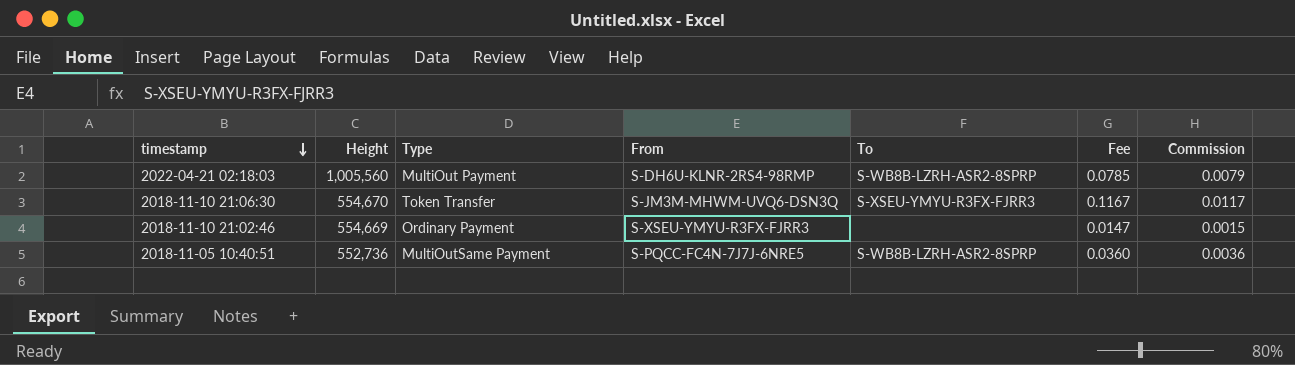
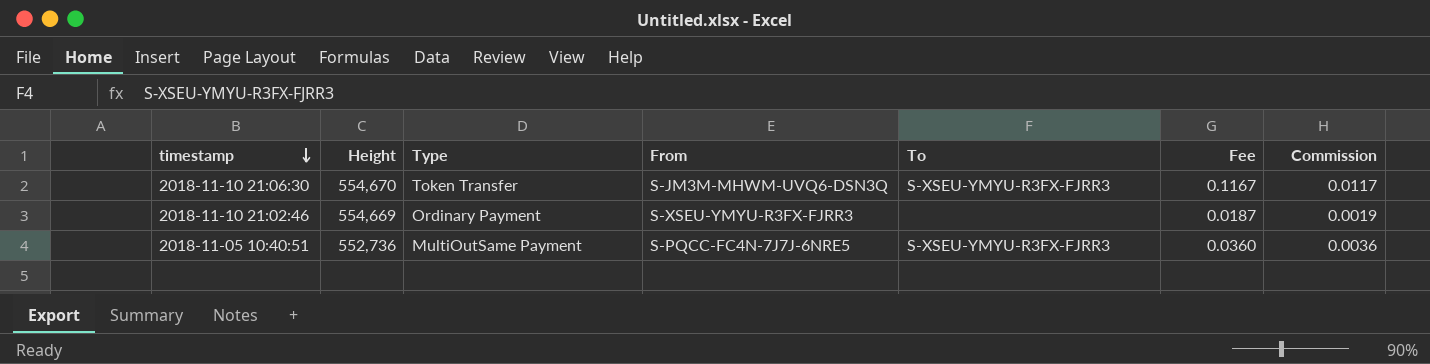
row 2022-04-21 02:18:03: 1,005,560 | MultiOut Payment | S-DH6U-KLNR-2RS4-98RMP | S-WB8B-LZRH-ASR2-8SPRP | 0.0785 | 0.0079 -> none
2018-11-10 21:02:46 | Fee: 0.0147 -> 0.0187
2018-11-10 21:02:46 | Commission: 0.0015 -> 0.0019
2018-11-05 10:40:51 | To: S-WB8B-LZRH-ASR2-8SPRP -> S-XSEU-YMYU-R3FX-FJRR3

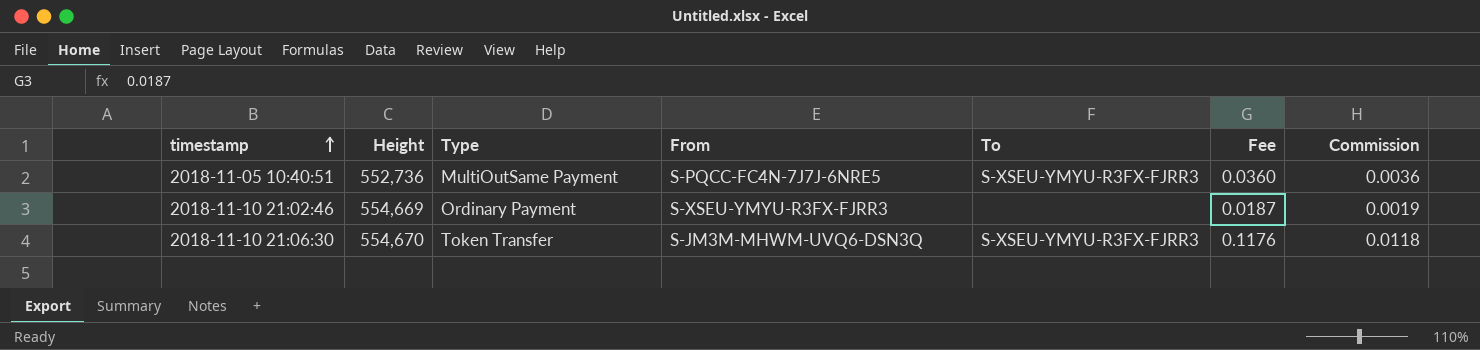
row order: timestamp descending -> timestamp ascending
2018-11-10 21:06:30 | Fee: 0.1167 -> 0.1176
2018-11-10 21:06:30 | Commission: 0.0117 -> 0.0118

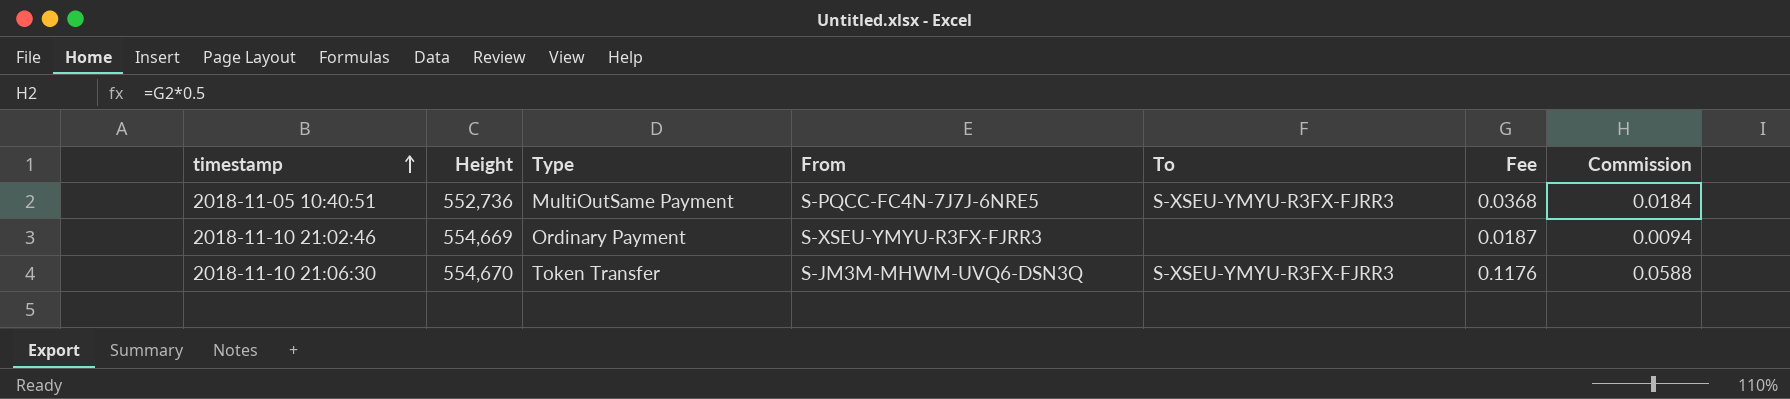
column Commission | formula: [Fee] * 0.1 -> [Fee] * 0.5
2018-11-05 10:40:51 | Fee: 0.0360 -> 0.0368

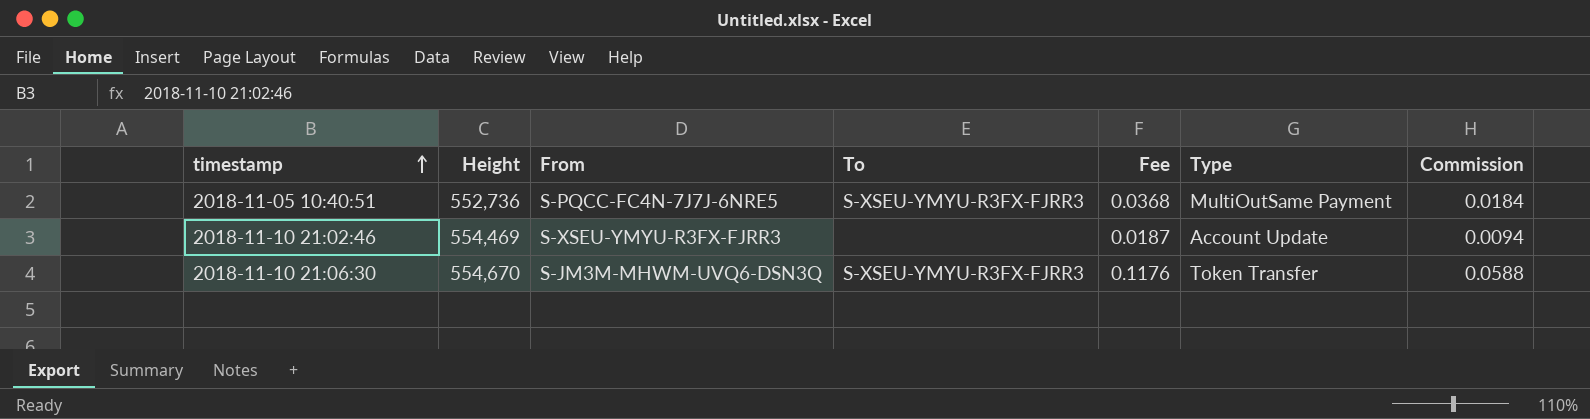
column Type | position: 3 -> 6
2018-11-10 21:02:46 | Height: 554,669 -> 554,469
2018-11-10 21:02:46 | Type: Ordinary Payment -> Account Update

